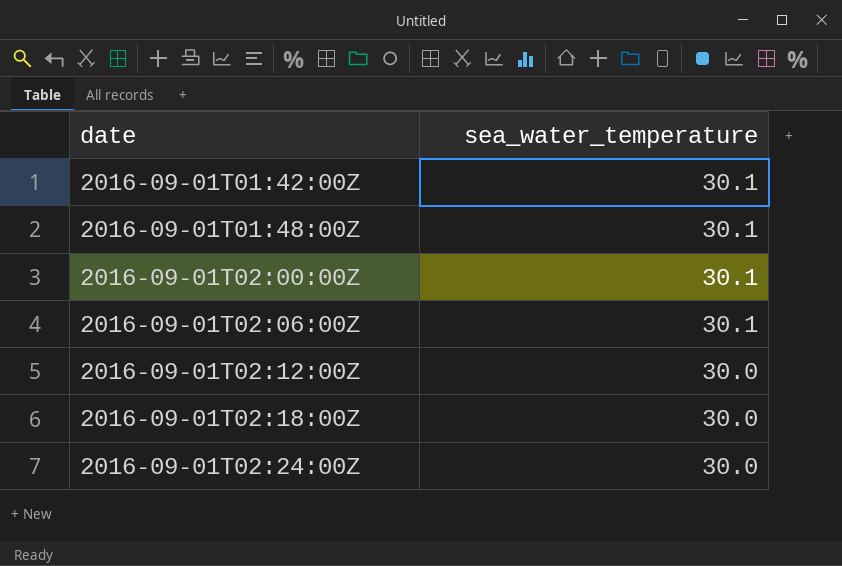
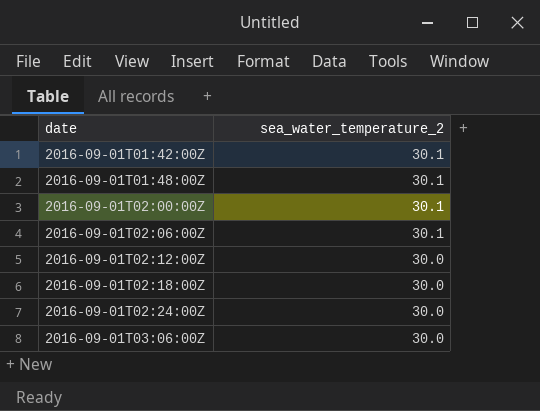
column name: sea_water_temperature -> sea_water_temperature_2
row 2016-09-01T03:06:00Z: none -> 30.0

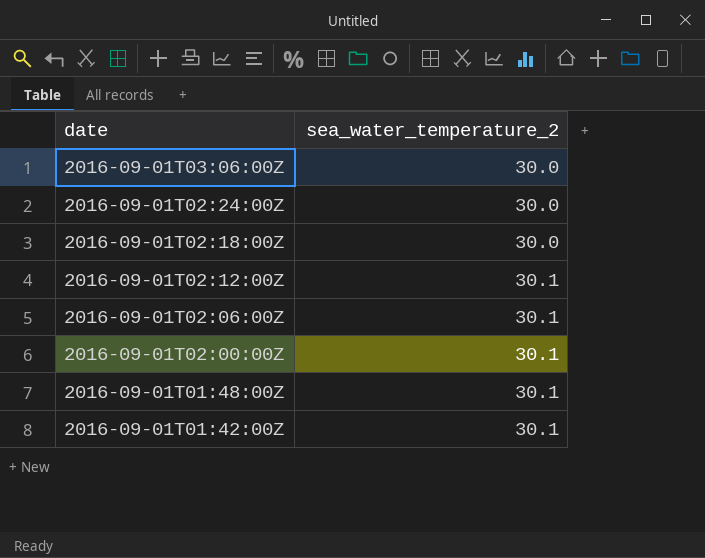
row order: date ascending -> date descending
2016-09-01T02:12:00Z | sea_water_temperature_2: 30.0 -> 30.1

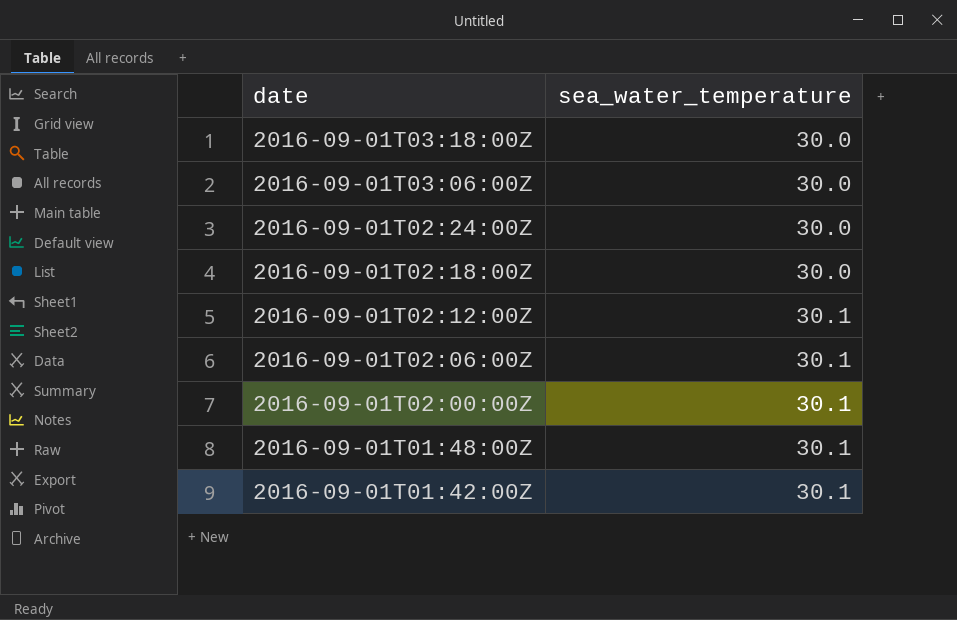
column name: sea_water_temperature_2 -> sea_water_temperature
row 2016-09-01T03:18:00Z: none -> 30.0

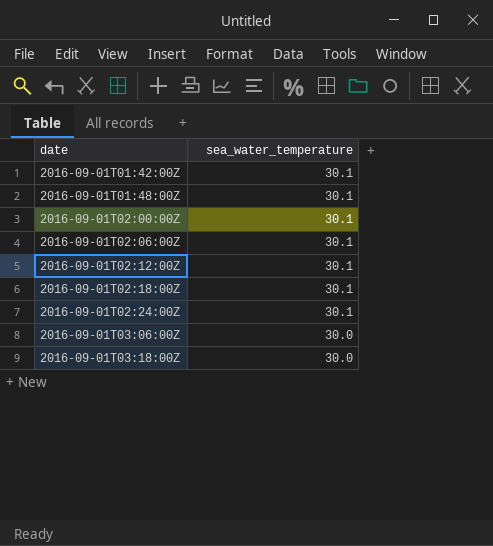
row order: date descending -> date ascending
2016-09-01T02:18:00Z | sea_water_temperature: 30.0 -> 30.1
2016-09-01T02:24:00Z | sea_water_temperature: 30.0 -> 30.1

